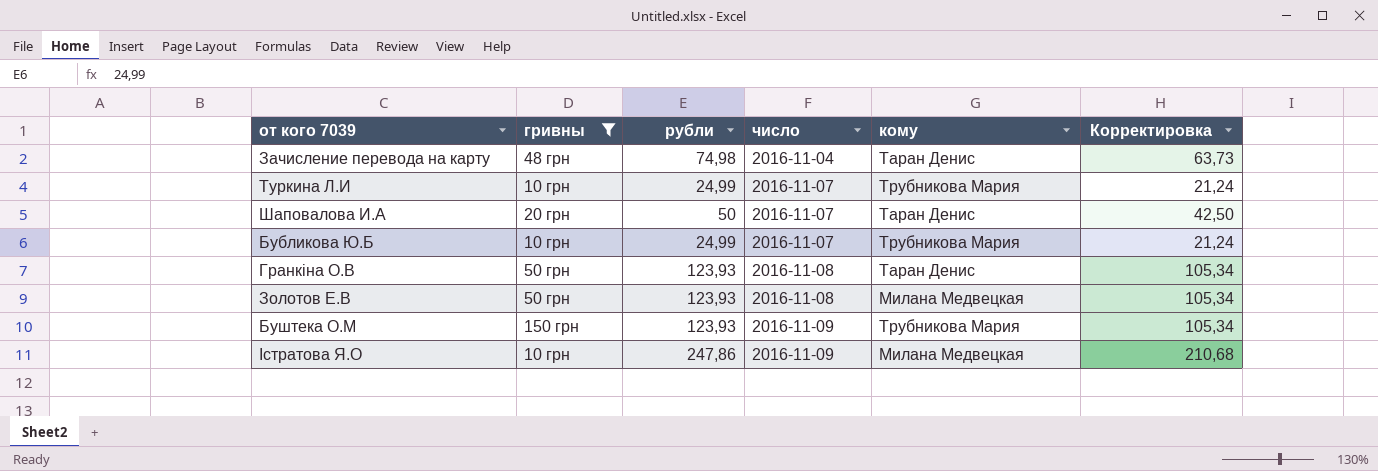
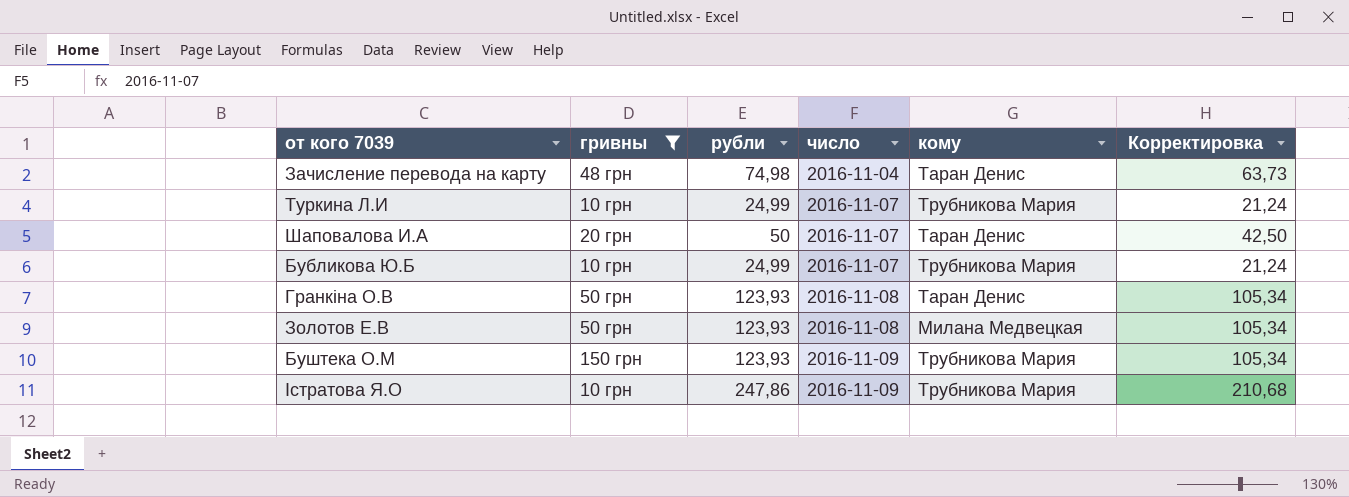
Істратова Я.О | кому: Милана Медвецкая -> Трубникова Мария

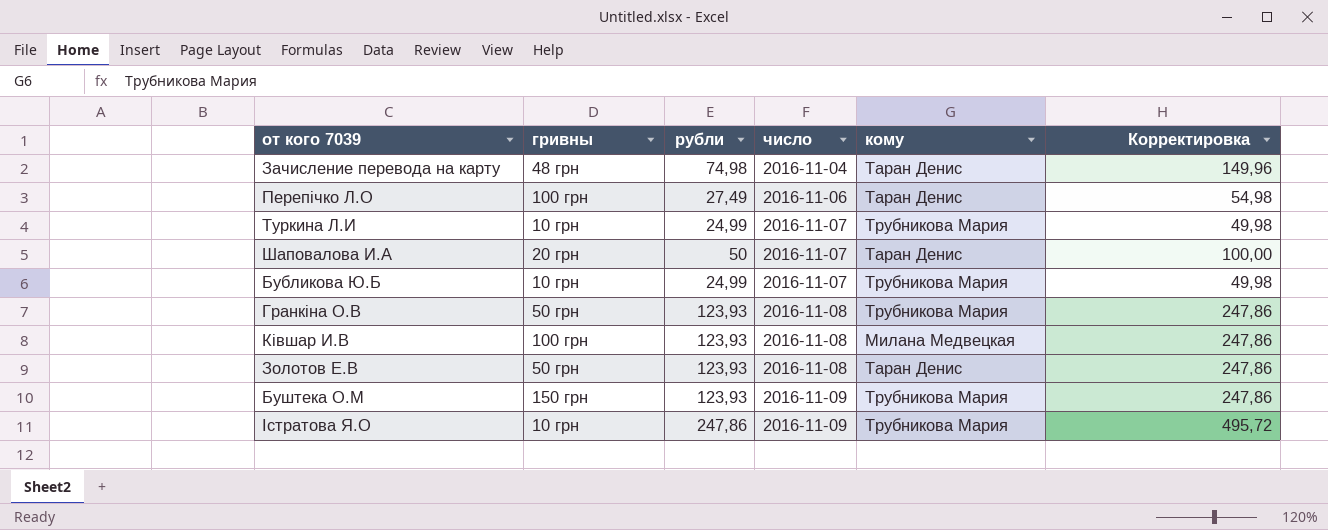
filter: гривны != 100 грн -> none
column Корректировка | formula: [рубли] * 0,85 -> [рубли] * 2
Гранкіна О.В | кому: Таран Денис -> Трубникова Мария
Золотов Е.В | кому: Милана Медвецкая -> Таран Денис

